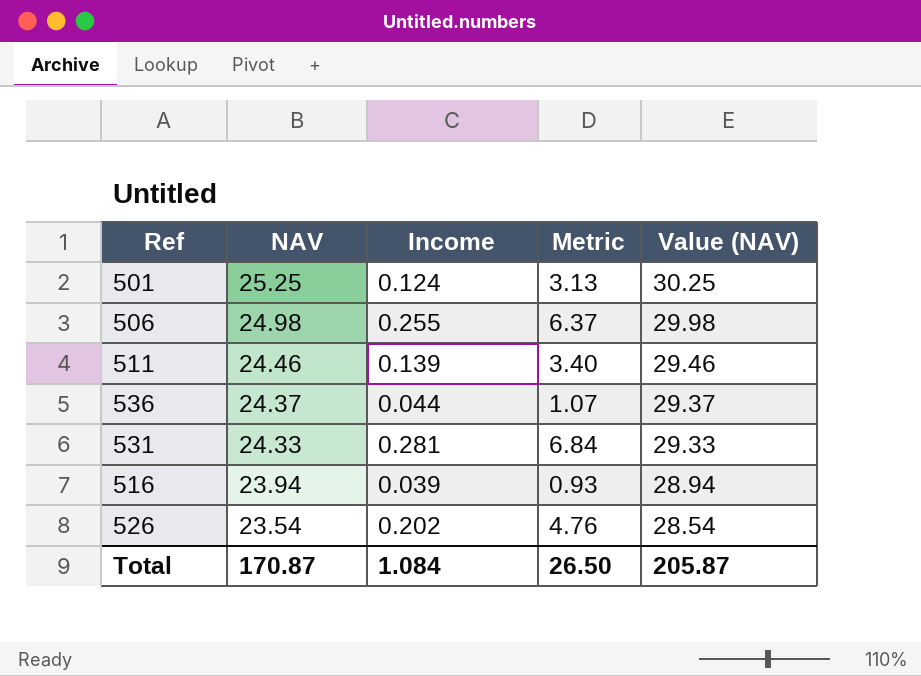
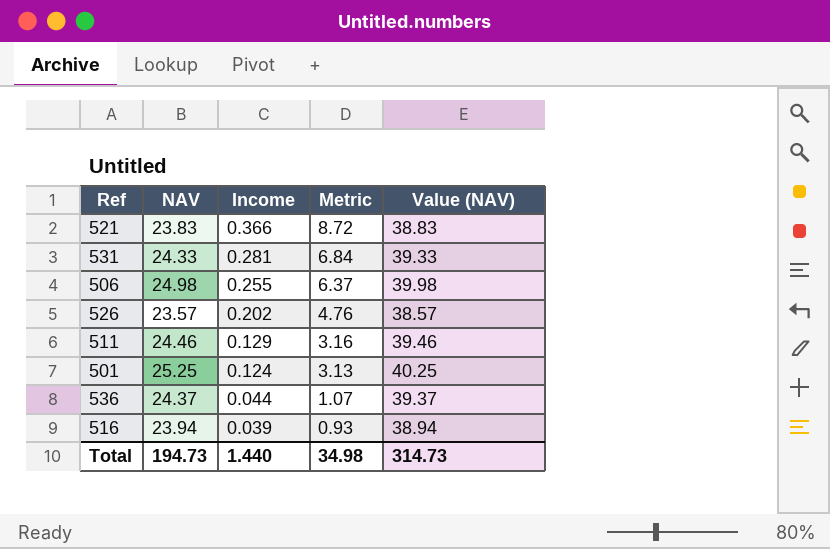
row order: NAV descending -> Income descending
column Value (NAV) | formula: [NAV] + 5 -> [NAV] + 15
row 521: none -> 23.83 | 0.366 | 8.72 | 38.83
526 | NAV: 23.54 -> 23.57
511 | Income: 0.139 -> 0.129
511 | Metric: 3.40 -> 3.16
Total | NAV: 170.87 -> 194.73
Total | Income: 1.084 -> 1.440
Total | Metric: 26.50 -> 34.98
Total | Value (NAV): 205.87 -> 314.73

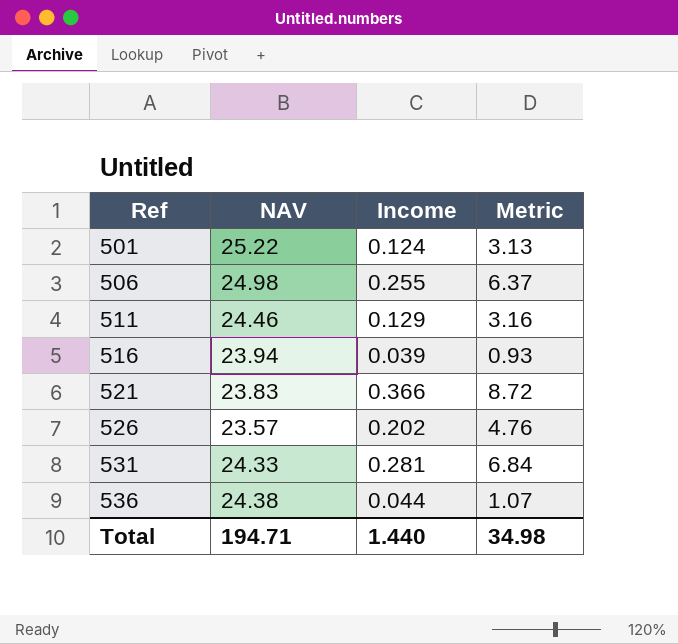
row order: Income descending -> Ref ascending
column Value (NAV) | formula: [NAV] + 15 -> none
501 | NAV: 25.25 -> 25.22
536 | NAV: 24.37 -> 24.38
Total | NAV: 194.73 -> 194.71

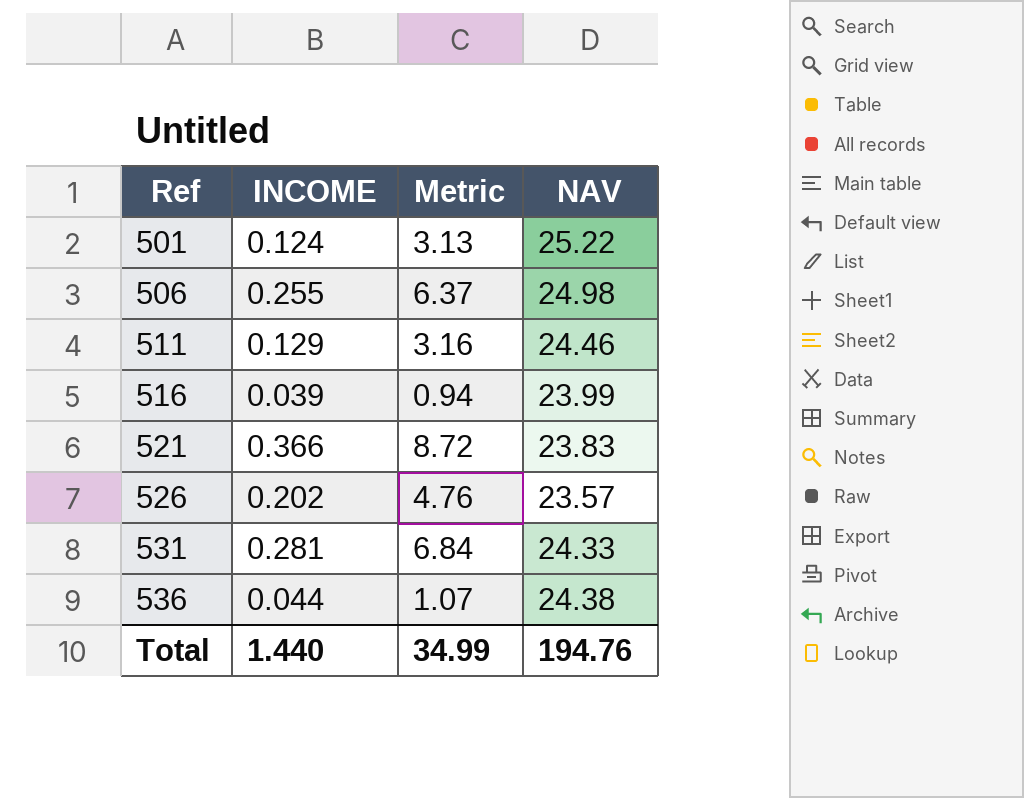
column name: Income -> INCOME
column NAV | position: 2 -> 4
516 | Metric: 0.93 -> 0.94
516 | NAV: 23.94 -> 23.99
Total | Metric: 34.98 -> 34.99
Total | NAV: 194.71 -> 194.76

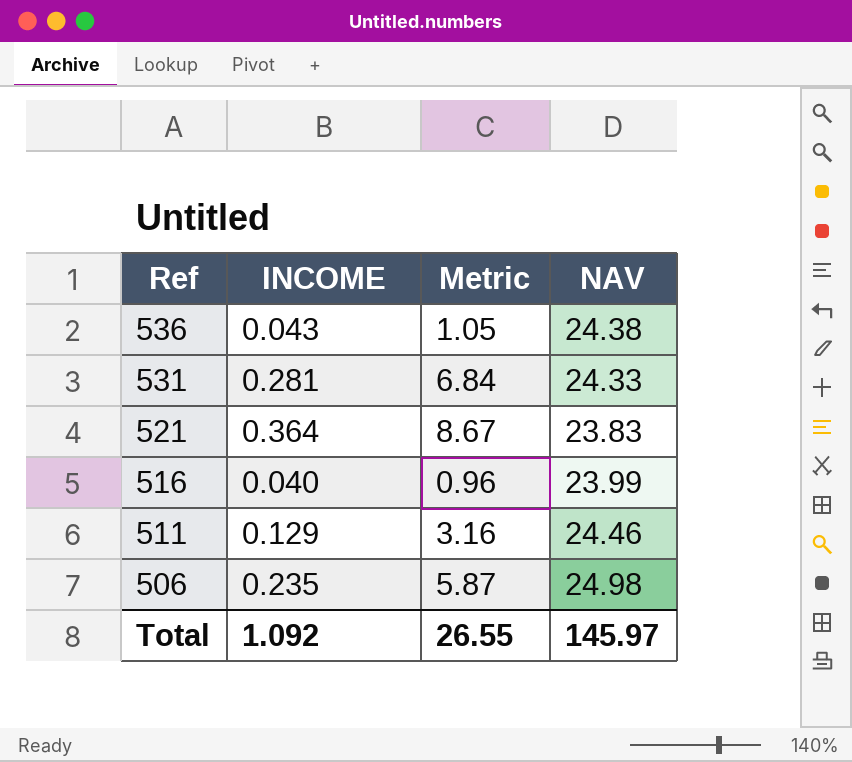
row order: Ref ascending -> Ref descending
row 501: 0.124 | 3.13 | 25.22 -> none
row 526: 0.202 | 4.76 | 23.57 -> none
536 | INCOME: 0.044 -> 0.043
536 | Metric: 1.07 -> 1.05
521 | INCOME: 0.366 -> 0.364
521 | Metric: 8.72 -> 8.67
516 | INCOME: 0.039 -> 0.040
516 | Metric: 0.94 -> 0.96
506 | INCOME: 0.255 -> 0.235
506 | Metric: 6.37 -> 5.87
Total | INCOME: 1.440 -> 1.092
Total | Metric: 34.99 -> 26.55
Total | NAV: 194.76 -> 145.97

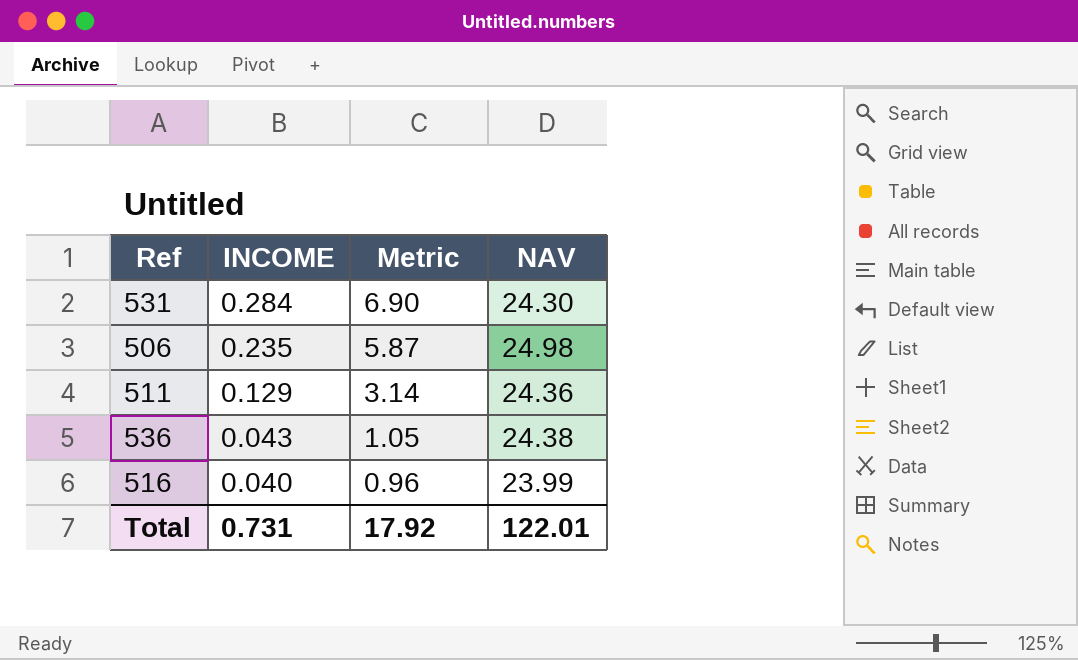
row order: Ref descending -> INCOME descending
row 521: 0.364 | 8.67 | 23.83 -> none
531 | INCOME: 0.281 -> 0.284
531 | Metric: 6.84 -> 6.90
531 | NAV: 24.33 -> 24.30
511 | Metric: 3.16 -> 3.14
511 | NAV: 24.46 -> 24.36
Total | INCOME: 1.092 -> 0.731
Total | Metric: 26.55 -> 17.92
Total | NAV: 145.97 -> 122.01

